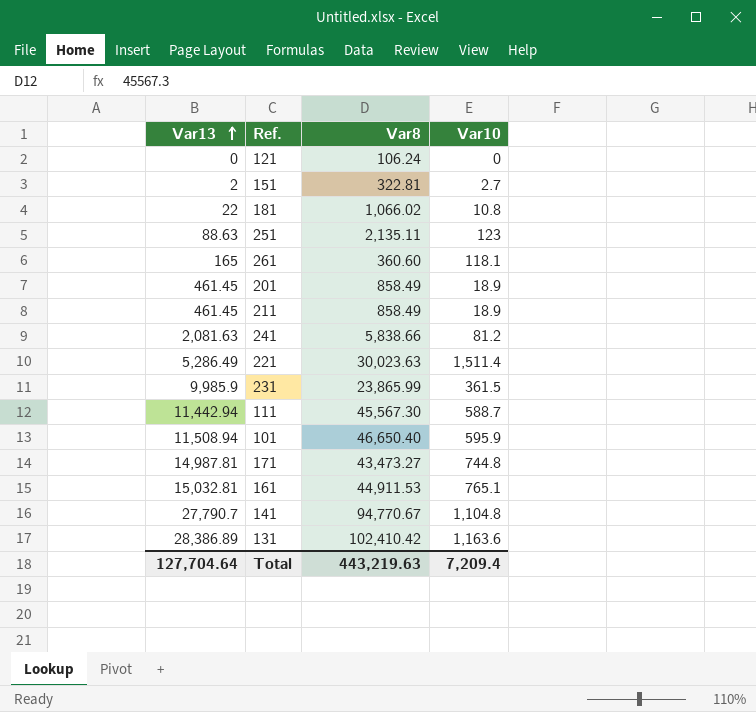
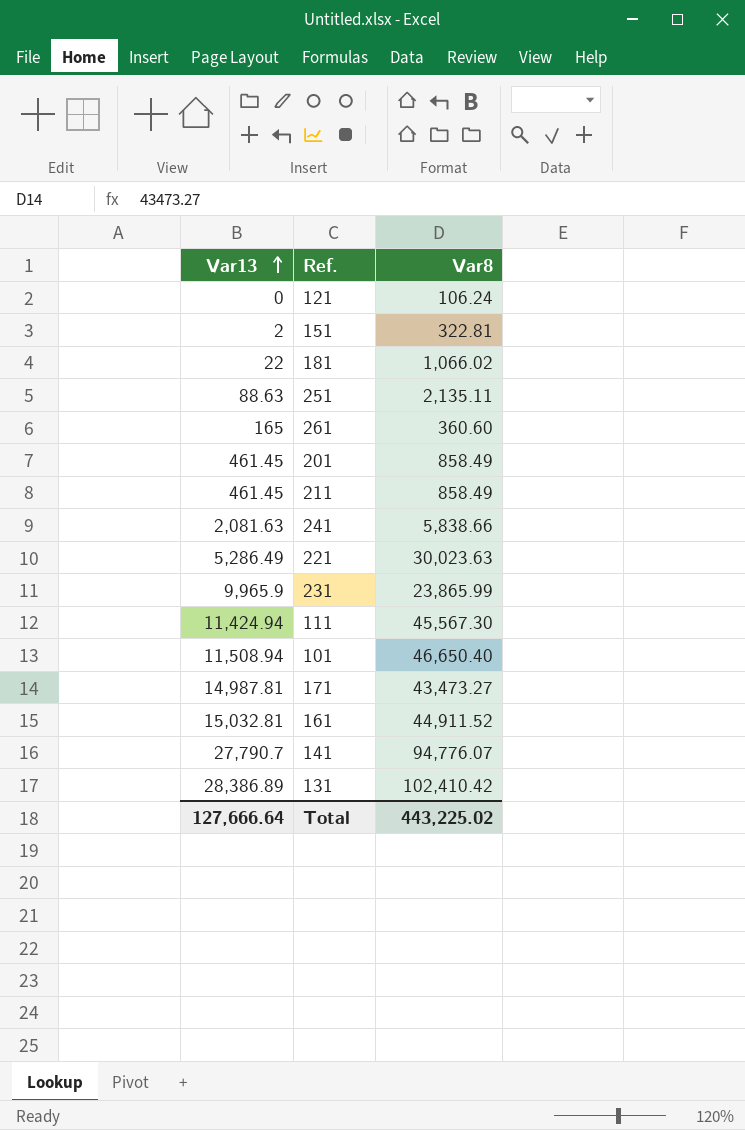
column Var10 | position: 4 -> none
231 | Var13: 9,985.9 -> 9,965.9
111 | Var13: 11,442.94 -> 11,424.94
161 | Var8: 44,911.53 -> 44,911.52
141 | Var8: 94,770.67 -> 94,776.07
Total | Var13: 127,704.64 -> 127,666.64
Total | Var8: 443,219.63 -> 443,225.02

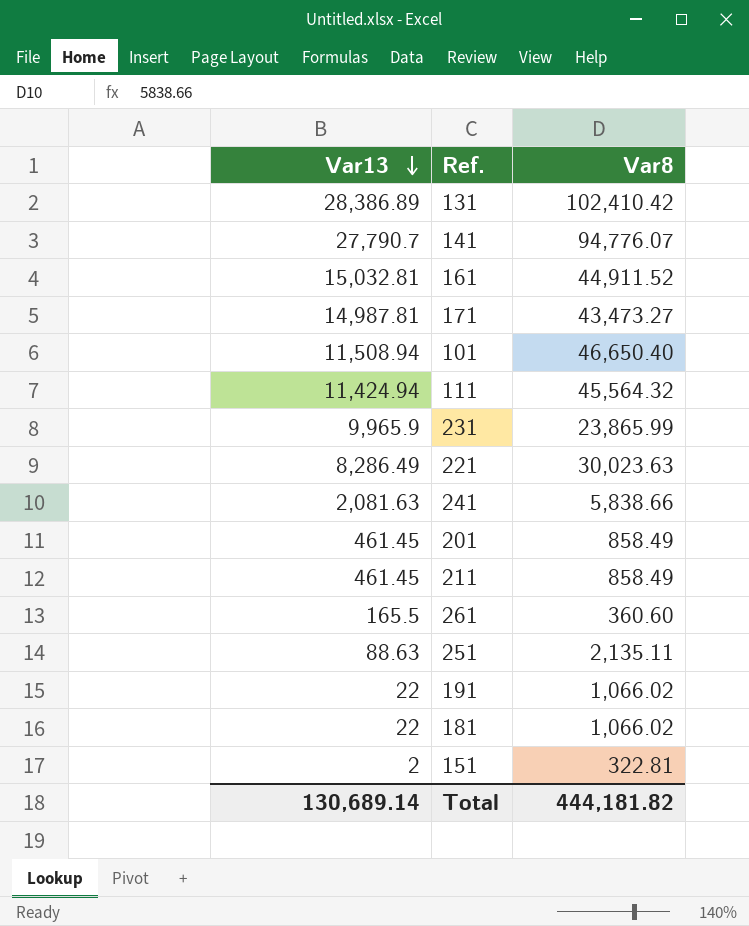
row order: Var13 ascending -> Var13 descending
row 121: 0 | 106.24 -> none
111 | Var8: 45,567.30 -> 45,564.32
221 | Var13: 5,286.49 -> 8,286.49
261 | Var13: 165 -> 165.5
row 191: none -> 22 | 1,066.02
Total | Var13: 127,666.64 -> 130,689.14
Total | Var8: 443,225.02 -> 444,181.82

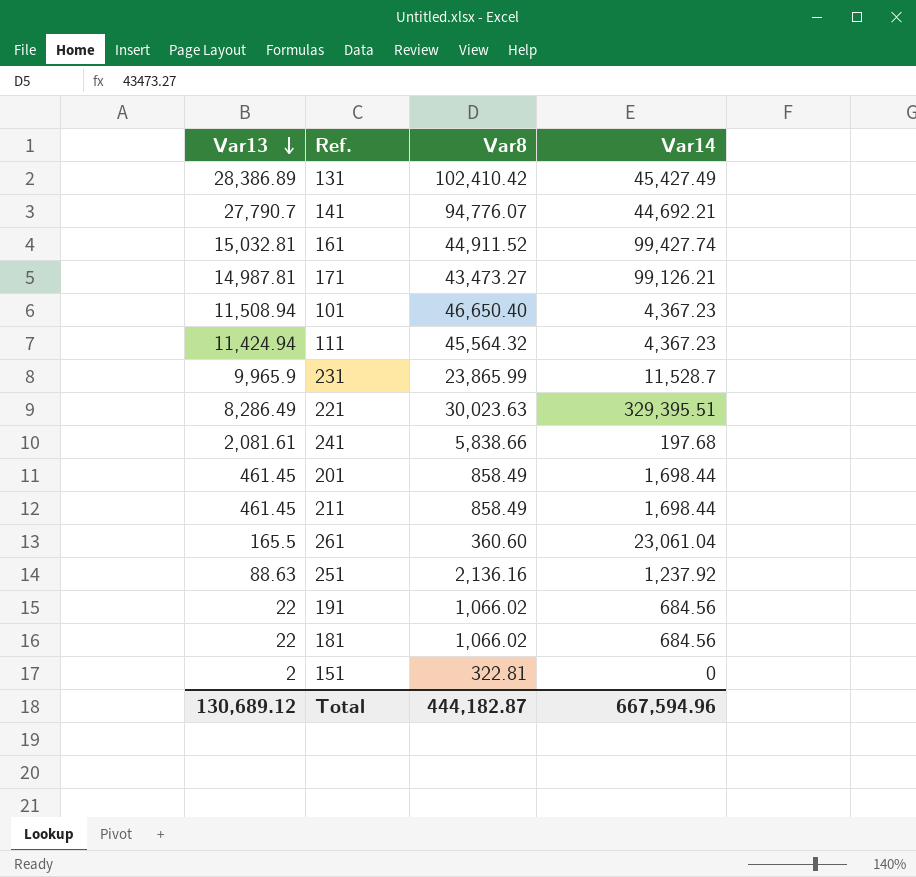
column Var14 | position: none -> 4
241 | Var13: 2,081.63 -> 2,081.61
251 | Var8: 2,135.11 -> 2,136.16
Total | Var13: 130,689.14 -> 130,689.12
Total | Var8: 444,181.82 -> 444,182.87

